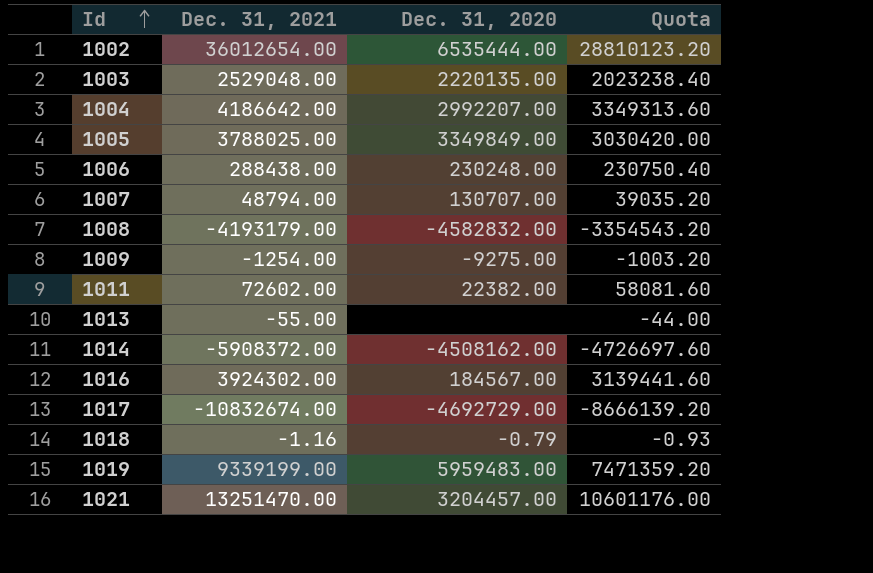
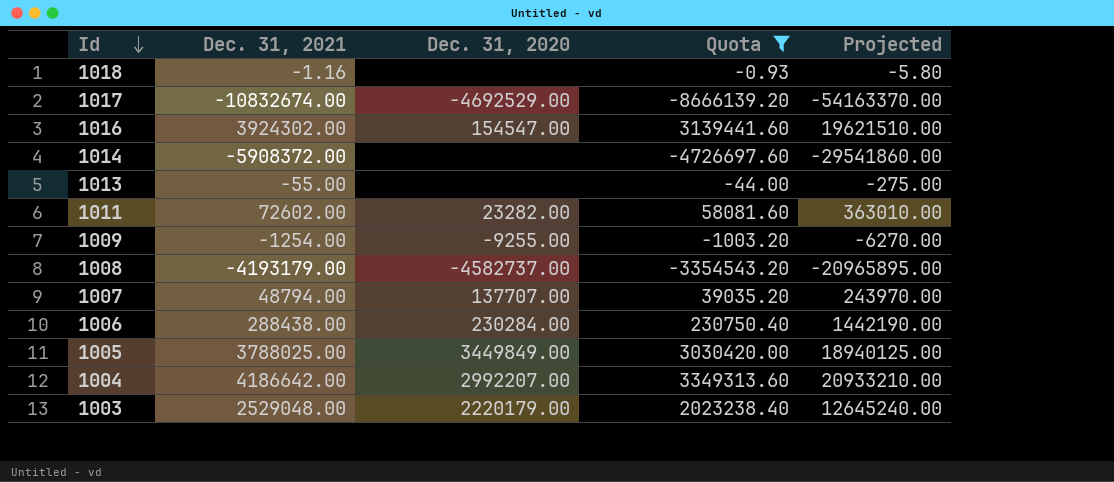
filter: none -> Quota <= 3349313.60
row order: Id ascending -> Id descending
column Projected | formula: none -> [Dec. 31, 2021] * 5
1018 | Dec. 31, 2020: -0.79 -> none
1017 | Dec. 31, 2020: -4692729.00 -> -4692529.00
1016 | Dec. 31, 2020: 184567.00 -> 154547.00
1014 | Dec. 31, 2020: -4508162.00 -> none
1011 | Dec. 31, 2020: 22382.00 -> 23282.00
1009 | Dec. 31, 2020: -9275.00 -> -9255.00
1008 | Dec. 31, 2020: -4582832.00 -> -4582737.00
1007 | Dec. 31, 2020: 130707.00 -> 137707.00
1006 | Dec. 31, 2020: 230248.00 -> 230284.00
1005 | Dec. 31, 2020: 3349849.00 -> 3449849.00
1003 | Dec. 31, 2020: 2220135.00 -> 2220179.00

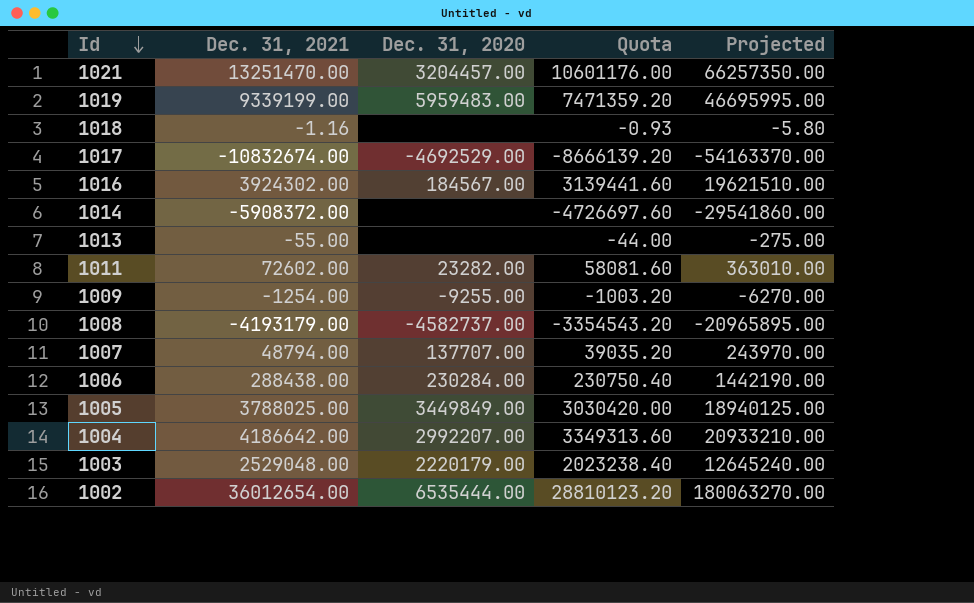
filter: Quota <= 3349313.60 -> none
1016 | Dec. 31, 2020: 154547.00 -> 184567.00

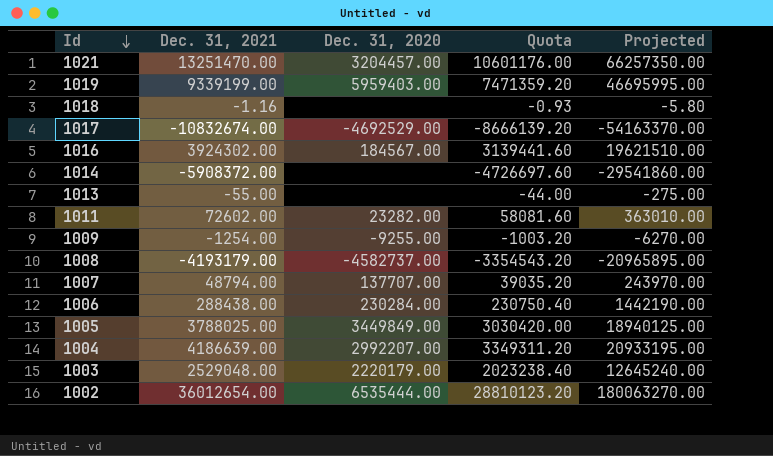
1019 | Dec. 31, 2020: 5959483.00 -> 5959403.00
1004 | Dec. 31, 2021: 4186642.00 -> 4186639.00
1004 | Quota: 3349313.60 -> 3349311.20
1004 | Projected: 20933210.00 -> 20933195.00

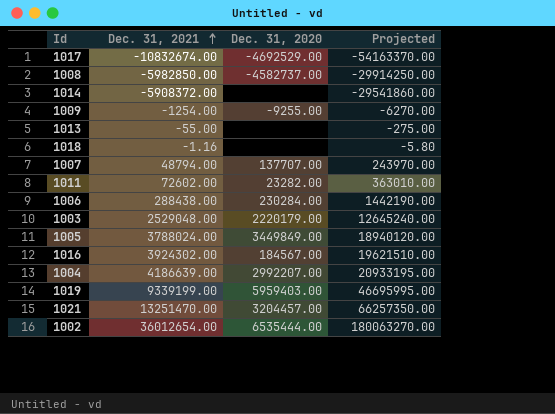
row order: Id descending -> Dec. 31, 2021 ascending
column Quota | formula: [Dec. 31, 2021] * 0.8 -> none
1008 | Dec. 31, 2021: -4193179.00 -> -5982850.00
1008 | Projected: -20965895.00 -> -29914250.00
1005 | Dec. 31, 2021: 3788025.00 -> 3788024.00
1005 | Projected: 18940125.00 -> 18940120.00

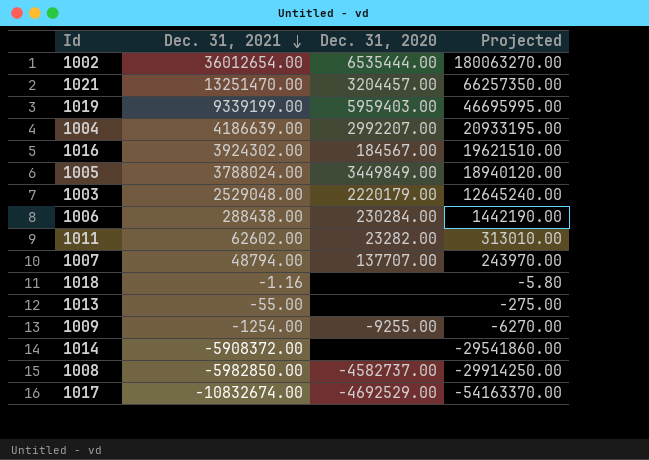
row order: Dec. 31, 2021 ascending -> Dec. 31, 2021 descending
1011 | Dec. 31, 2021: 72602.00 -> 62602.00
1011 | Projected: 363010.00 -> 313010.00

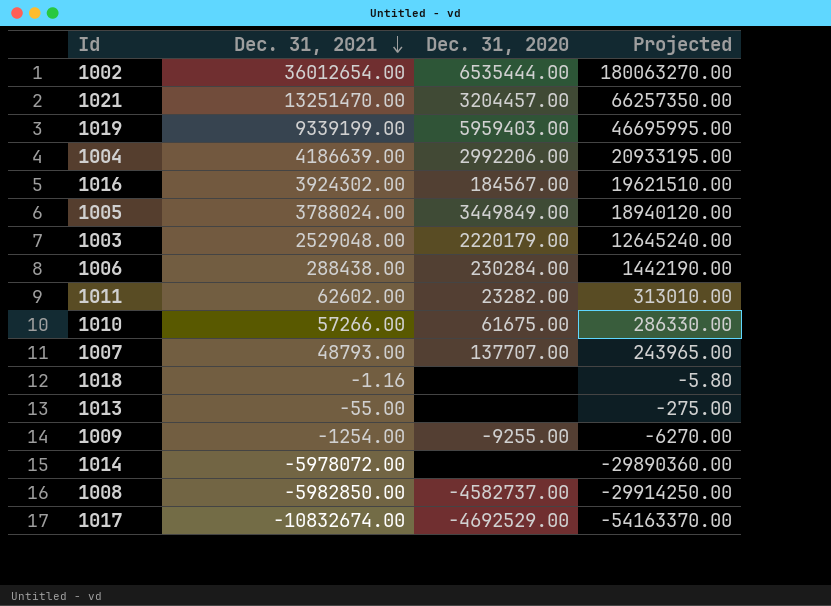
1004 | Dec. 31, 2020: 2992207.00 -> 2992206.00
row 1010: none -> 57266.00 | 61675.00 | 286330.00
1007 | Dec. 31, 2021: 48794.00 -> 48793.00
1007 | Projected: 243970.00 -> 243965.00
1014 | Dec. 31, 2021: -5908372.00 -> -5978072.00
1014 | Projected: -29541860.00 -> -29890360.00

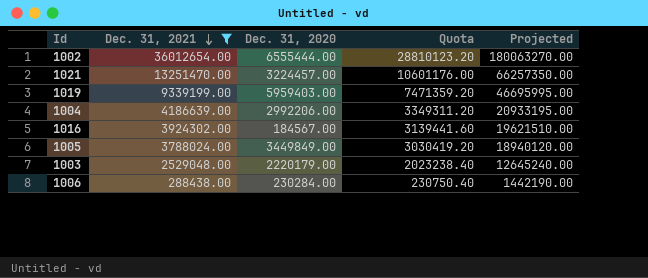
filter: none -> Dec. 31, 2021 >= 288438.00
column Quota | formula: none -> [Dec. 31, 2021] * 0.8
1002 | Dec. 31, 2020: 6535444.00 -> 6555444.00
1021 | Dec. 31, 2020: 3204457.00 -> 3224457.00

